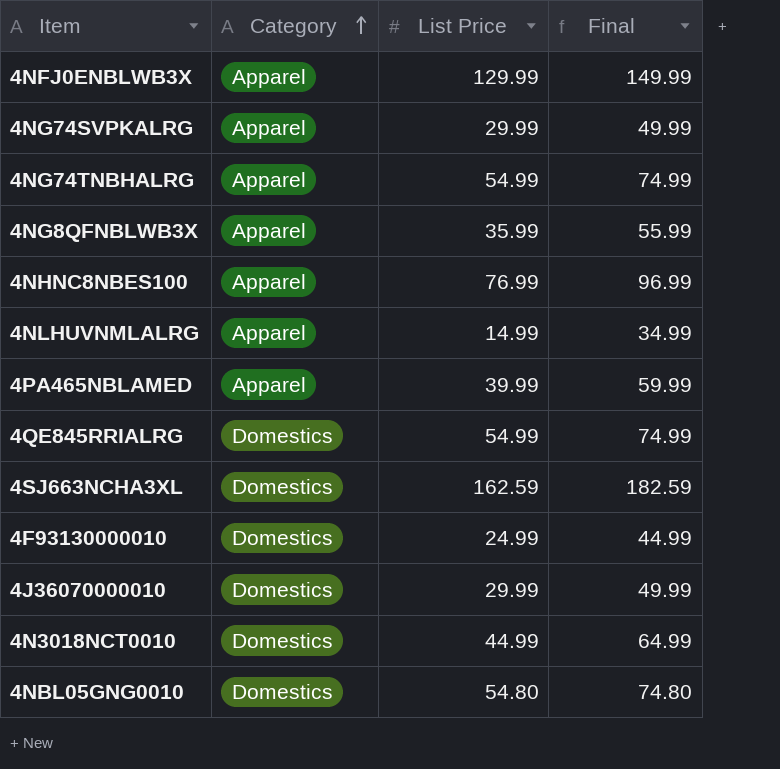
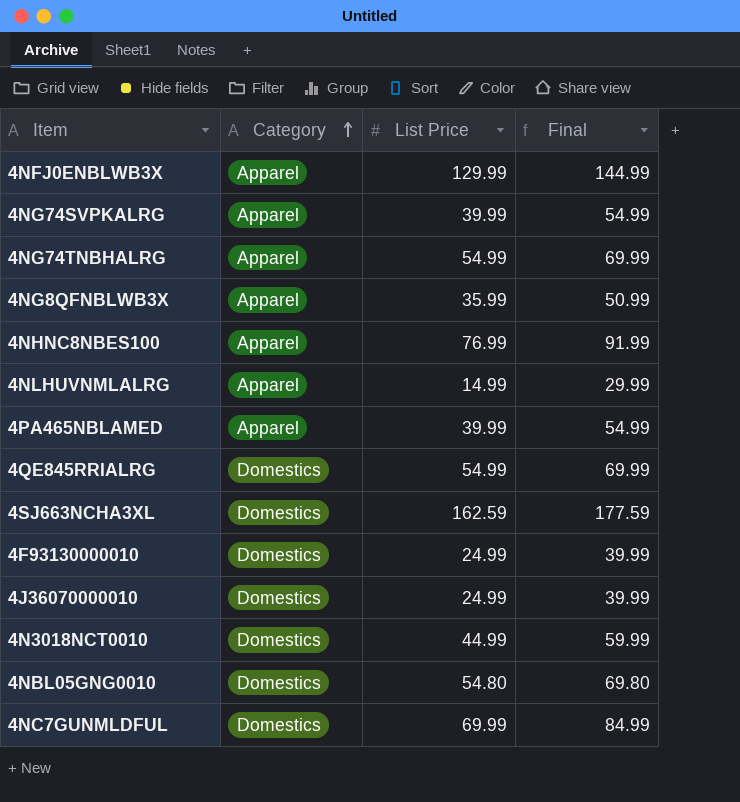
column Final | formula: [List Price] + 20 -> [List Price] + 15
4NG74SVPKALRG | List Price: 29.99 -> 39.99
4J36070000010 | List Price: 29.99 -> 24.99
row 4NC7GUNMLDFUL: none -> Domestics | 69.99 | 84.99

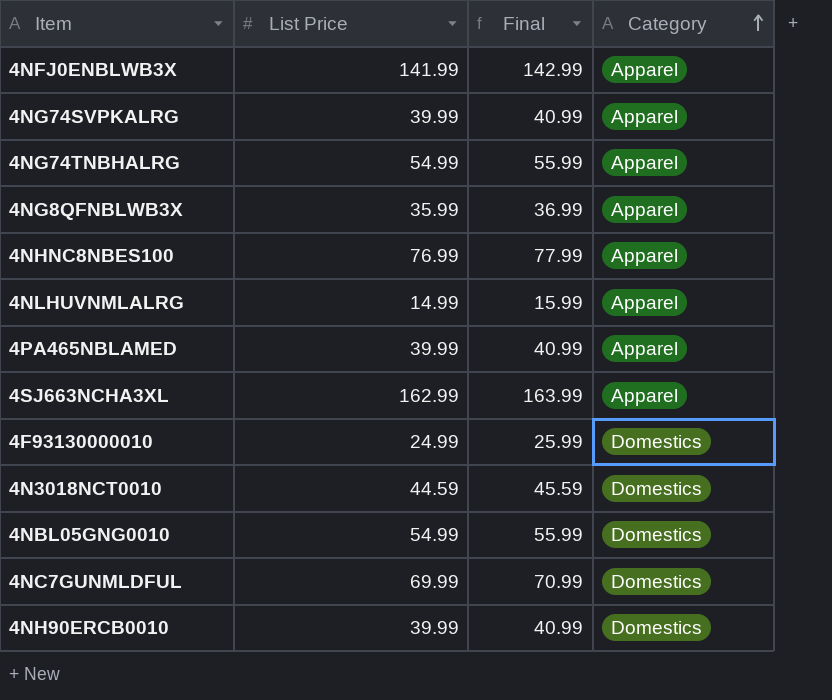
column Final | formula: [List Price] + 15 -> [List Price] + 1
column Category | position: 2 -> 4
row 4QE845RRIALRG: Domestics | 54.99 | 69.99 -> none
row 4J36070000010: Domestics | 24.99 | 39.99 -> none
4NFJ0ENBLWB3X | List Price: 129.99 -> 141.99
4SJ663NCHA3XL | List Price: 162.59 -> 162.99
4SJ663NCHA3XL | Category: Domestics -> Apparel
4N3018NCT0010 | List Price: 44.99 -> 44.59
4NBL05GNG0010 | List Price: 54.80 -> 54.99
row 4NH90ERCB0010: none -> 39.99 | 40.99 | Domestics

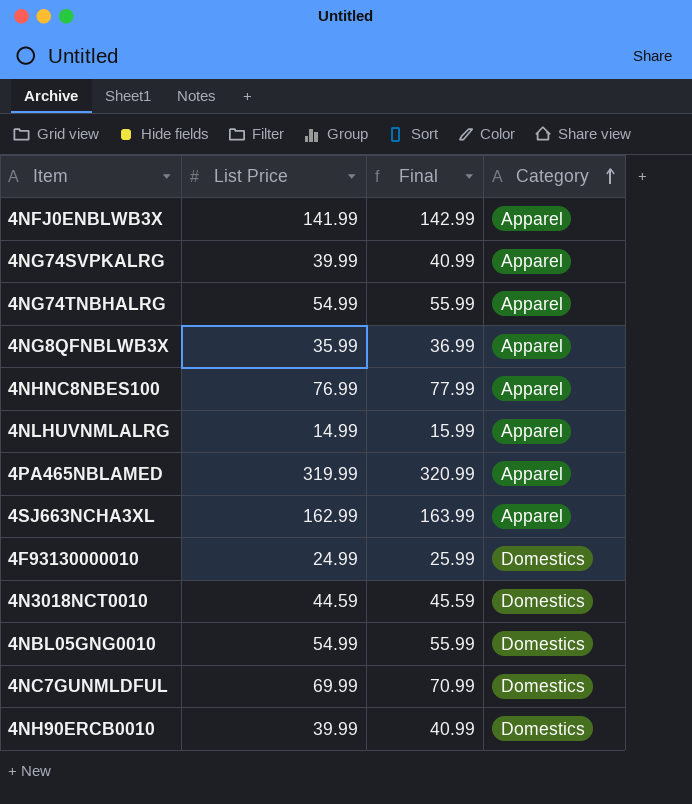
4PA465NBLAMED | List Price: 39.99 -> 319.99
4PA465NBLAMED | Final: 40.99 -> 320.99

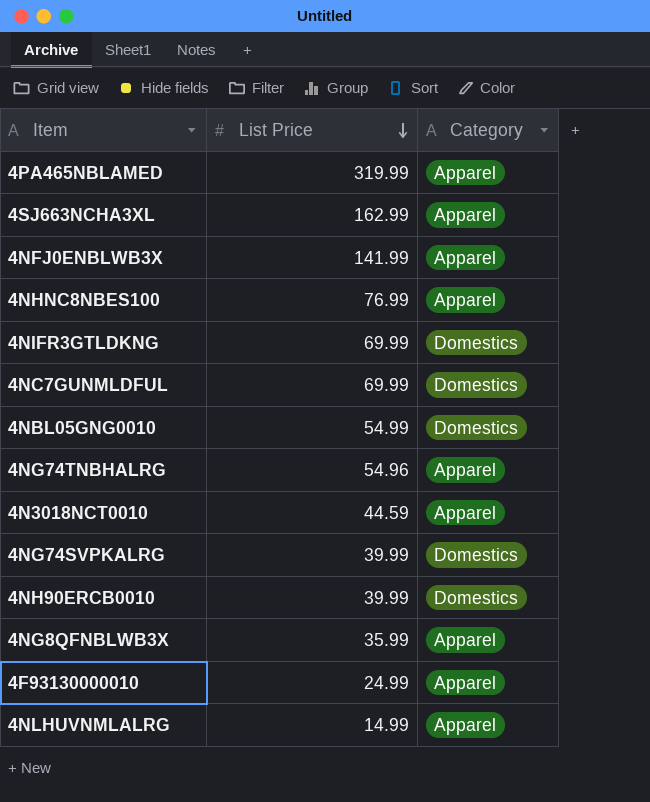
row order: Category ascending -> List Price descending
column Final | formula: [List Price] + 1 -> none
row 4NIFR3GTLDKNG: none -> 69.99 | Domestics
4NG74TNBHALRG | List Price: 54.99 -> 54.96
4N3018NCT0010 | Category: Domestics -> Apparel
4NG74SVPKALRG | Category: Apparel -> Domestics
4F93130000010 | Category: Domestics -> Apparel

